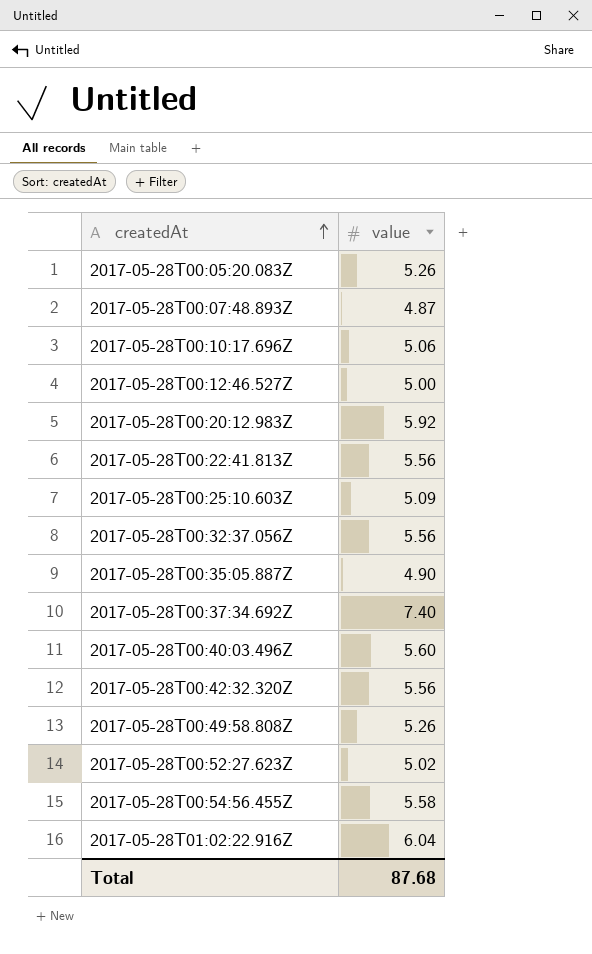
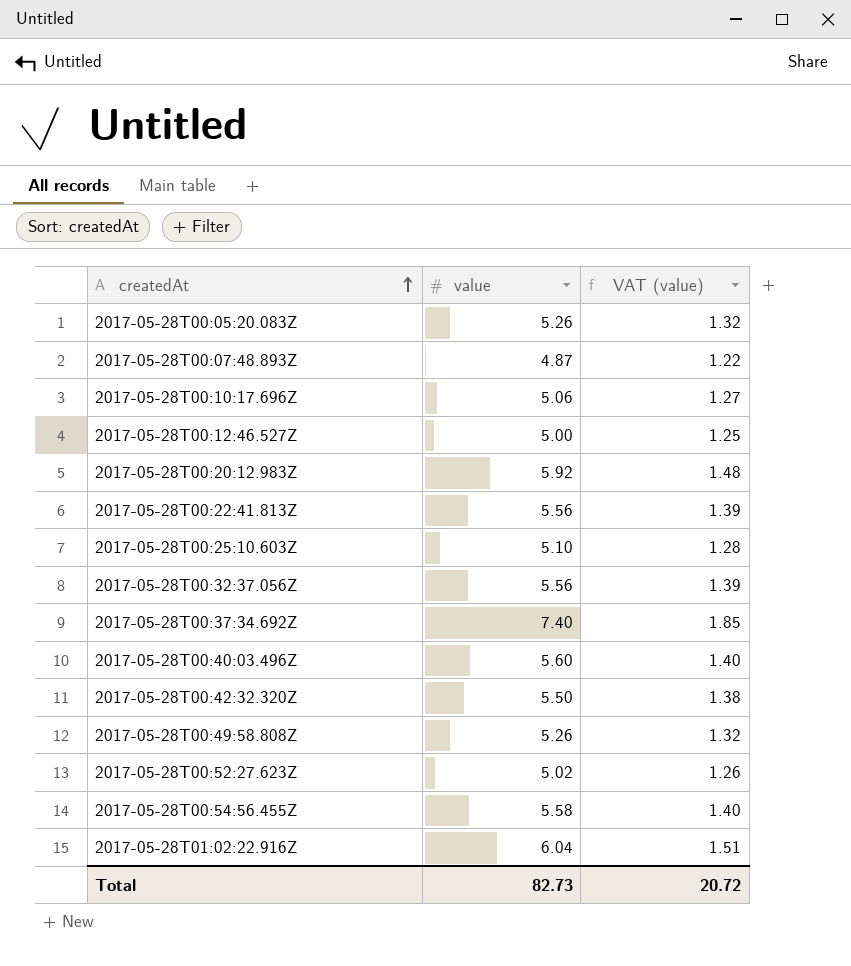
column VAT (value) | formula: none -> [value] * 0.25
row 2017-05-28T00:35:05.887Z: 4.90 -> none
2017-05-28T00:25:10.603Z | value: 5.09 -> 5.10
2017-05-28T00:42:32.320Z | value: 5.56 -> 5.50
Total | value: 87.68 -> 82.73

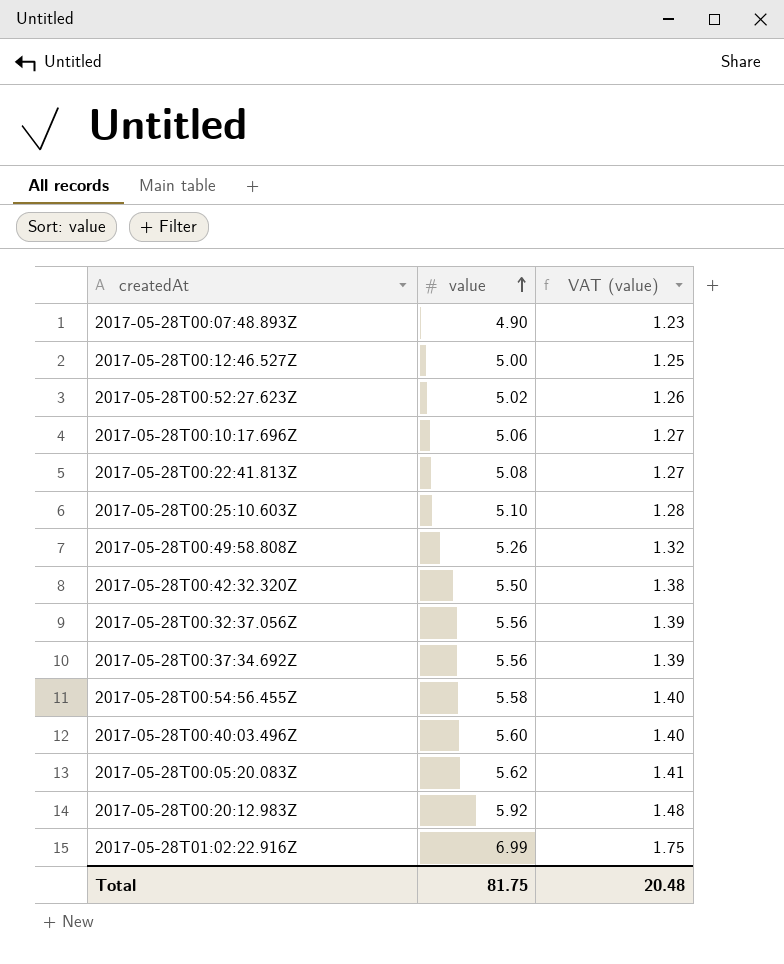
row order: createdAt ascending -> value ascending
2017-05-28T00:07:48.893Z | value: 4.87 -> 4.90
2017-05-28T00:07:48.893Z | VAT (value): 1.22 -> 1.23
2017-05-28T00:22:41.813Z | value: 5.56 -> 5.08
2017-05-28T00:22:41.813Z | VAT (value): 1.39 -> 1.27
2017-05-28T00:37:34.692Z | value: 7.40 -> 5.56
2017-05-28T00:37:34.692Z | VAT (value): 1.85 -> 1.39
2017-05-28T00:05:20.083Z | value: 5.26 -> 5.62
2017-05-28T00:05:20.083Z | VAT (value): 1.32 -> 1.41
2017-05-28T01:02:22.916Z | value: 6.04 -> 6.99
2017-05-28T01:02:22.916Z | VAT (value): 1.51 -> 1.75
Total | value: 82.73 -> 81.75
Total | VAT (value): 20.72 -> 20.48

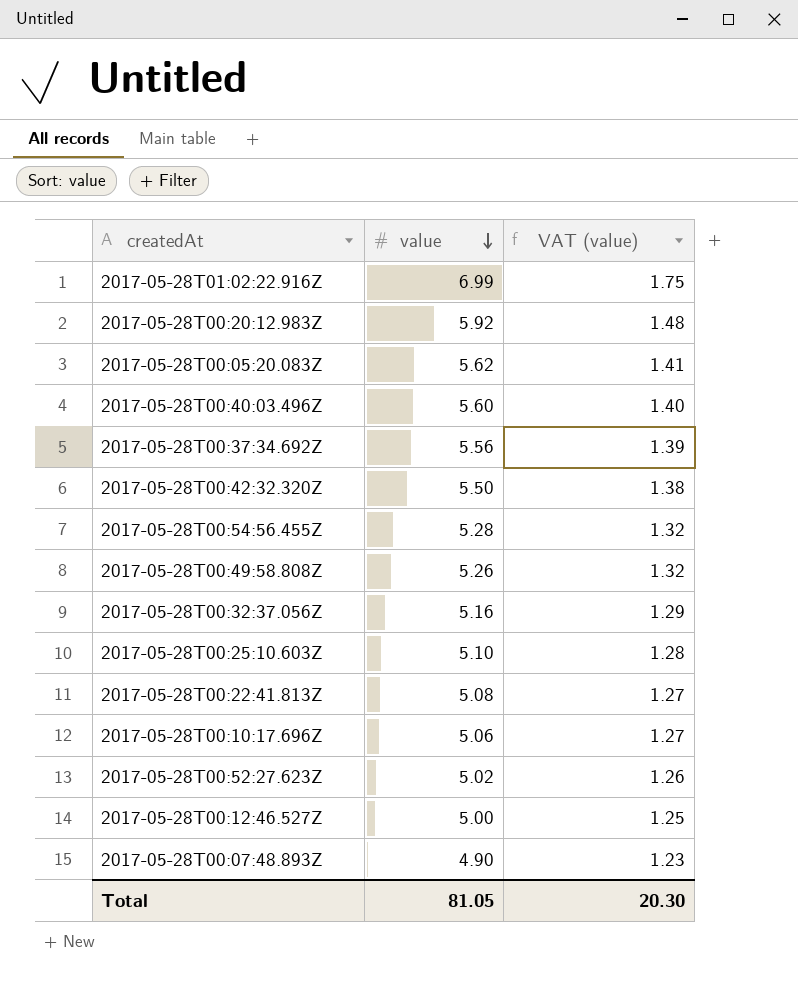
row order: value ascending -> value descending
2017-05-28T00:54:56.455Z | value: 5.58 -> 5.28
2017-05-28T00:54:56.455Z | VAT (value): 1.40 -> 1.32
2017-05-28T00:32:37.056Z | value: 5.56 -> 5.16
2017-05-28T00:32:37.056Z | VAT (value): 1.39 -> 1.29
Total | value: 81.75 -> 81.05
Total | VAT (value): 20.48 -> 20.30

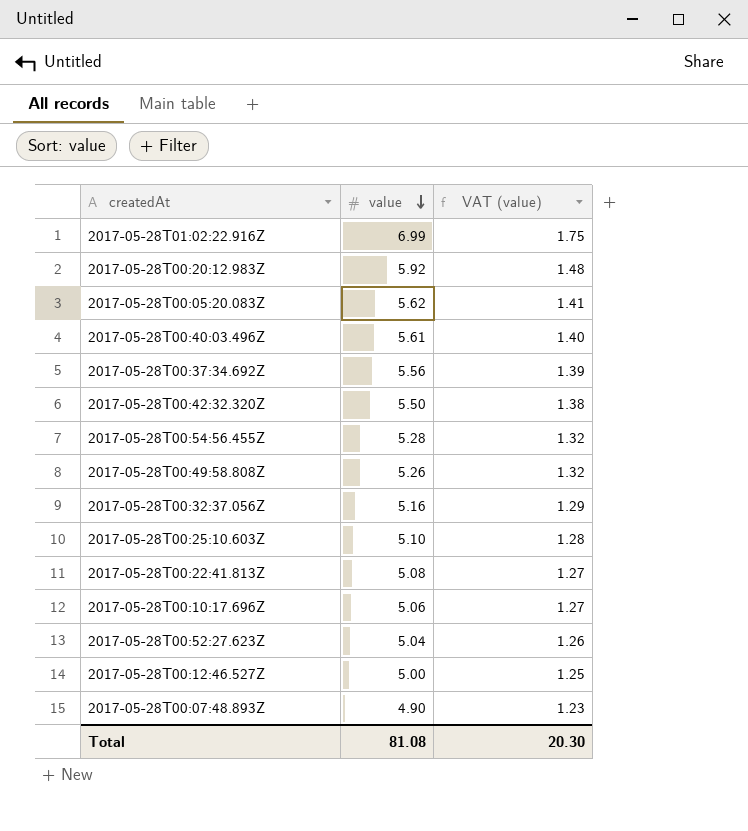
2017-05-28T00:40:03.496Z | value: 5.60 -> 5.61
2017-05-28T00:52:27.623Z | value: 5.02 -> 5.04
Total | value: 81.05 -> 81.08

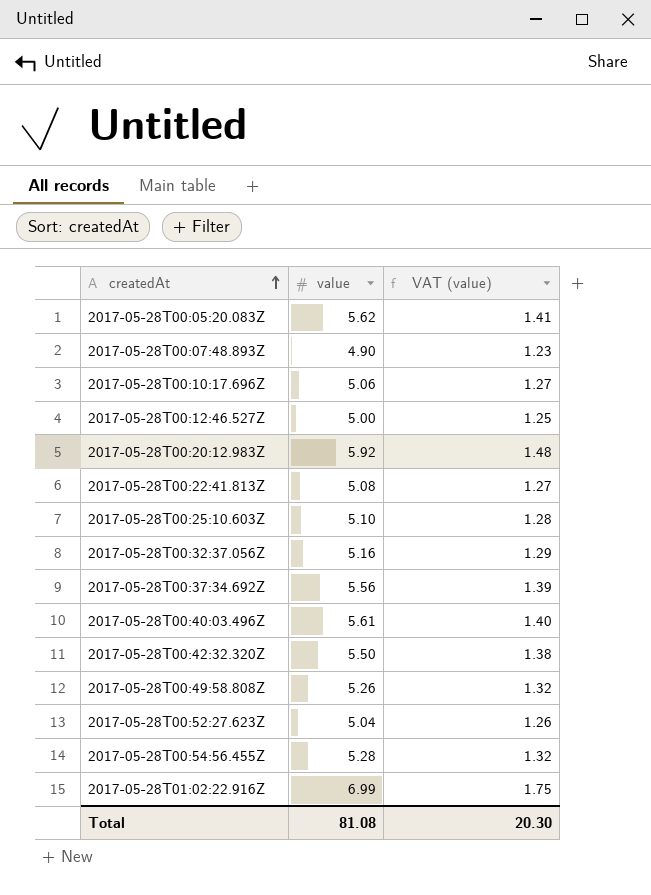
row order: value descending -> createdAt ascending

